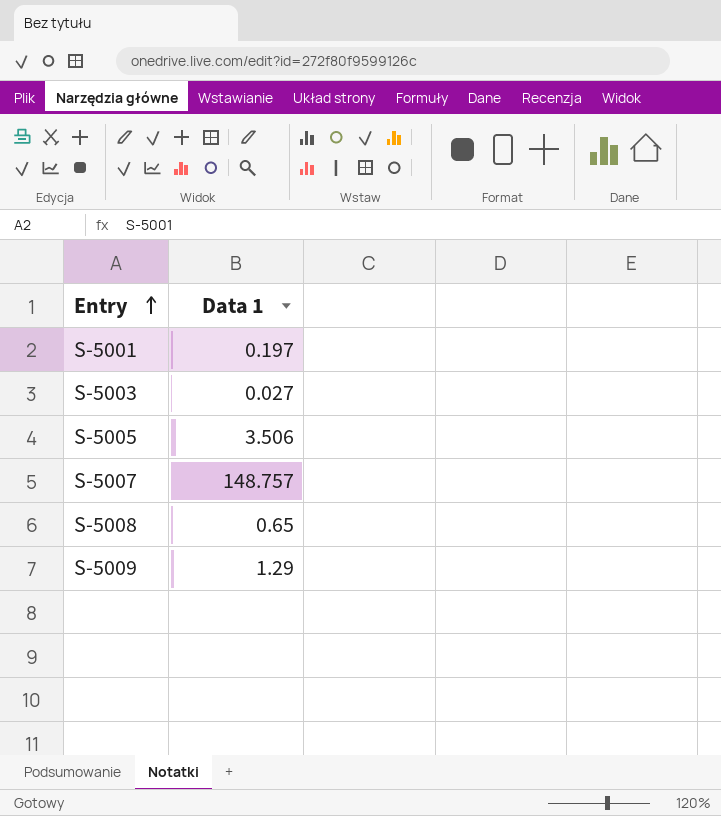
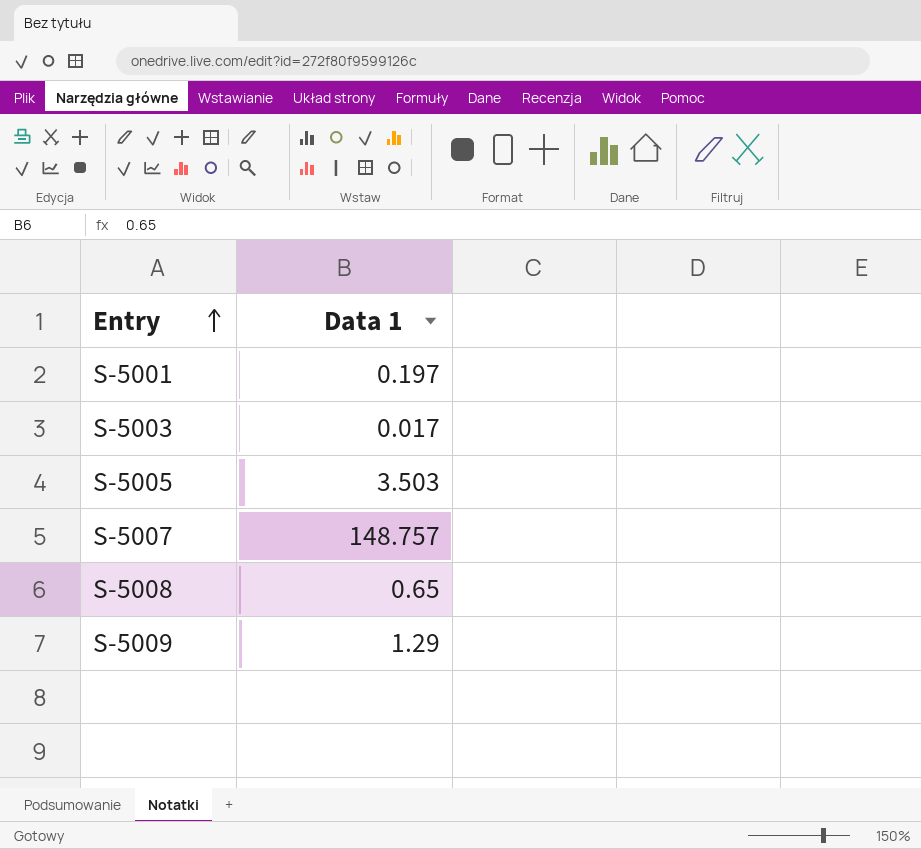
S-5003 | Data 1: 0.027 -> 0.017
S-5005 | Data 1: 3.506 -> 3.503

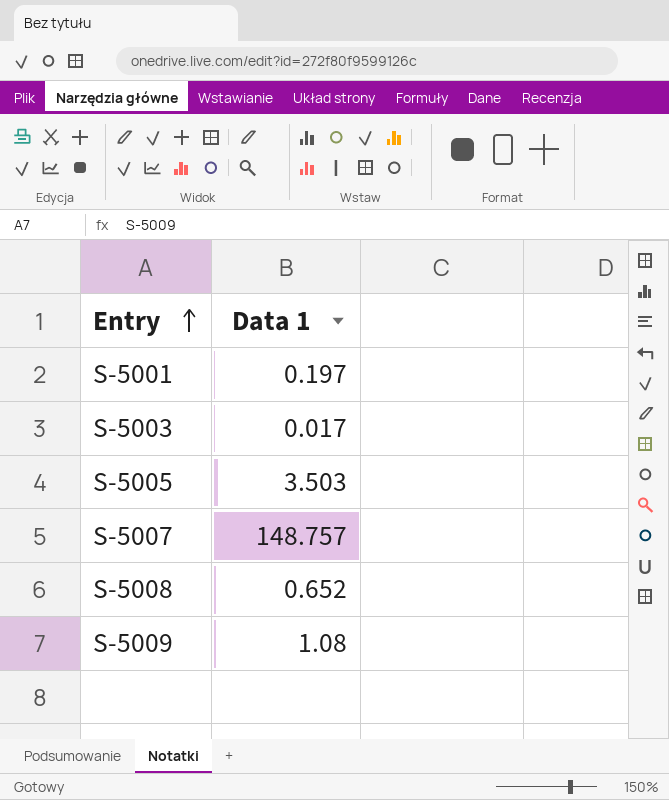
S-5008 | Data 1: 0.65 -> 0.652
S-5009 | Data 1: 1.29 -> 1.08

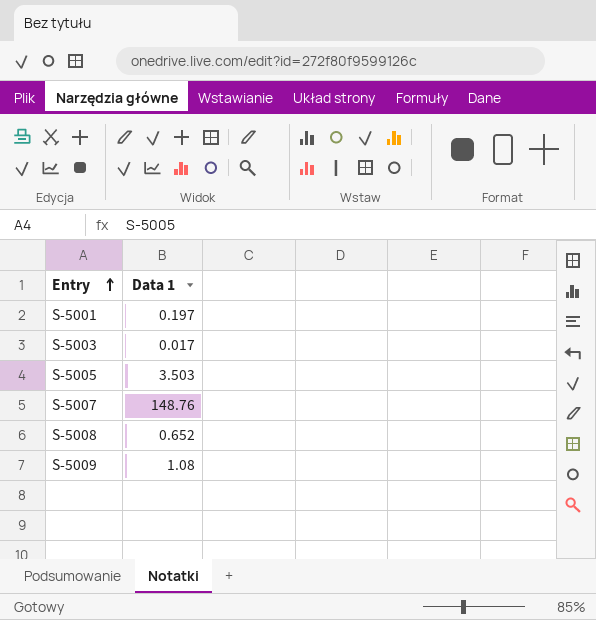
S-5007 | Data 1: 148.757 -> 148.76

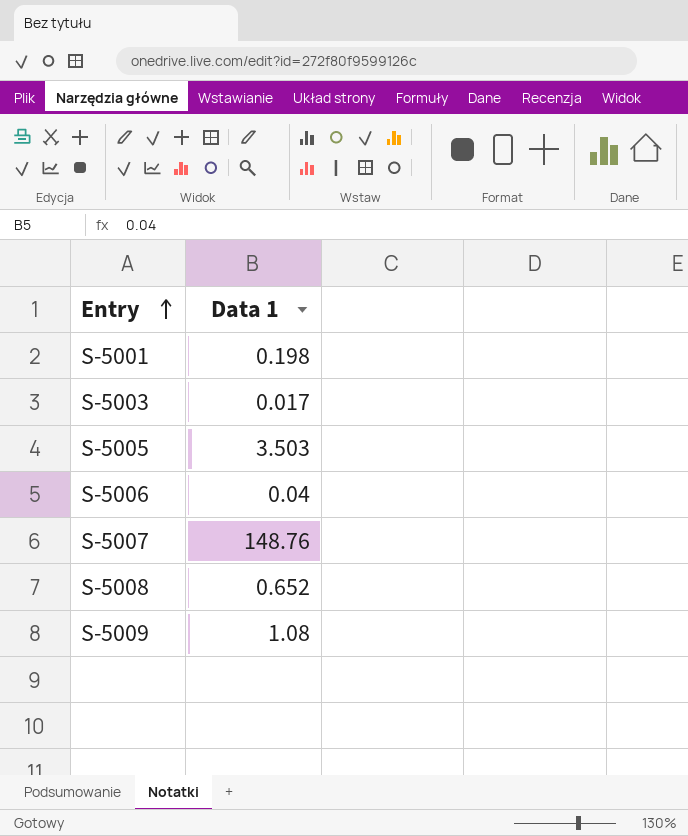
S-5001 | Data 1: 0.197 -> 0.198
row S-5006: none -> 0.04

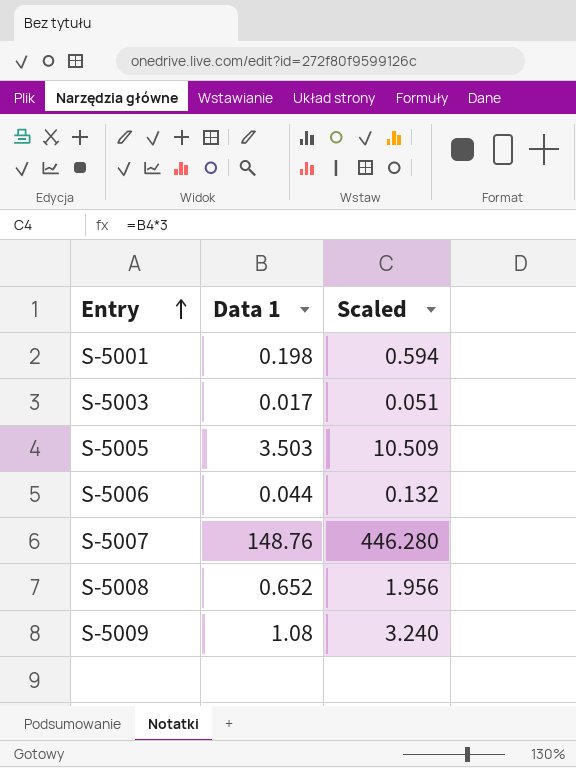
column Scaled | formula: none -> [Data 1] * 3
S-5006 | Data 1: 0.04 -> 0.044

